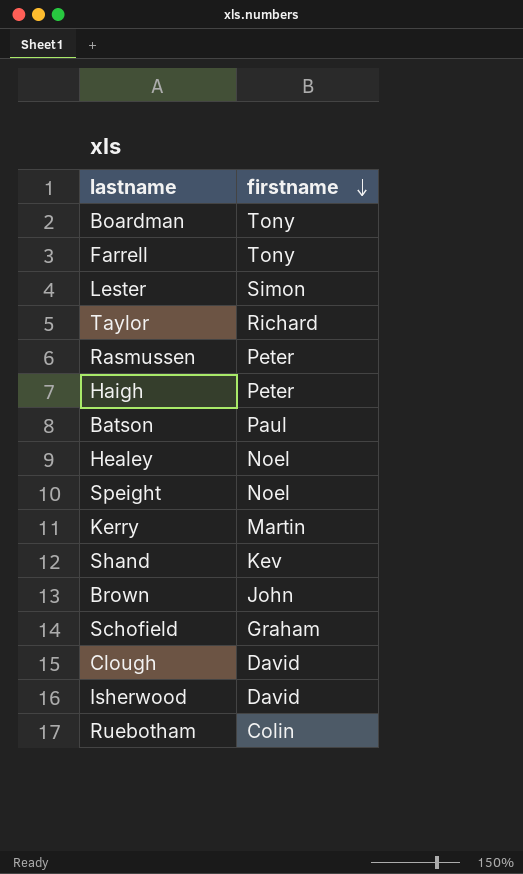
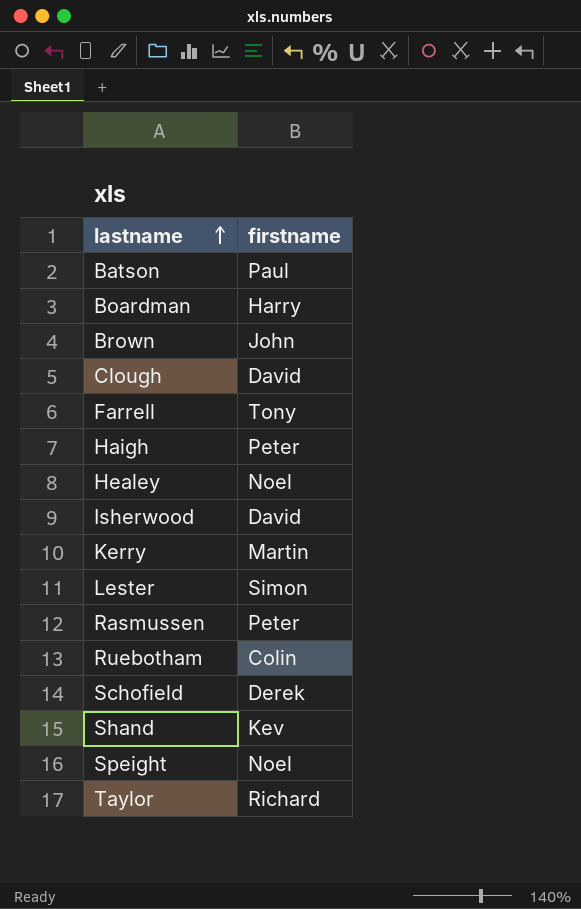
row order: firstname descending -> lastname ascending
Boardman | firstname: Tony -> Harry
Schofield | firstname: Graham -> Derek

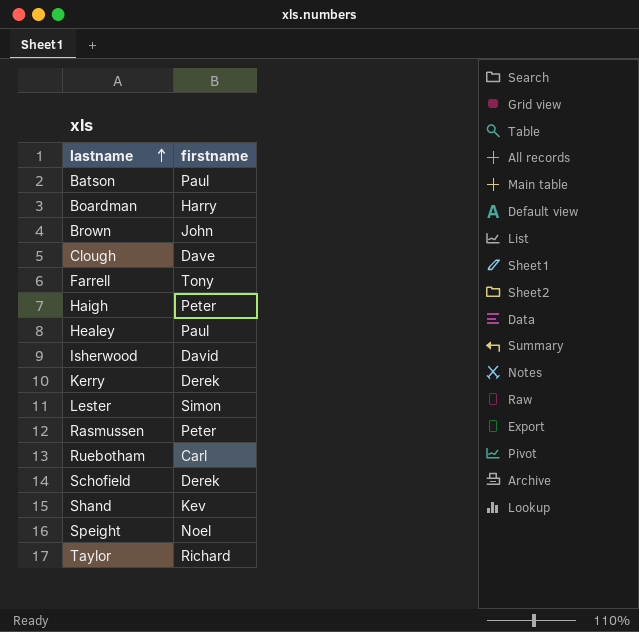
Clough | firstname: David -> Dave
Healey | firstname: Noel -> Paul
Kerry | firstname: Martin -> Derek
Ruebotham | firstname: Colin -> Carl

